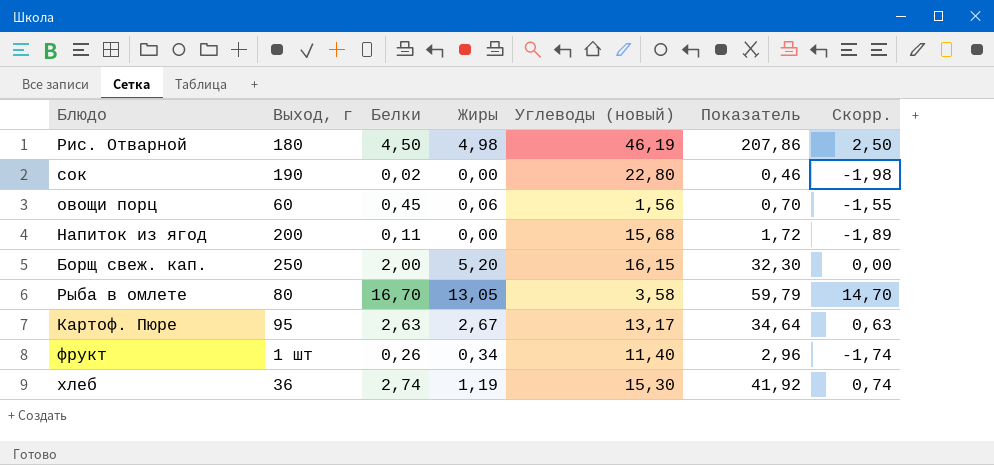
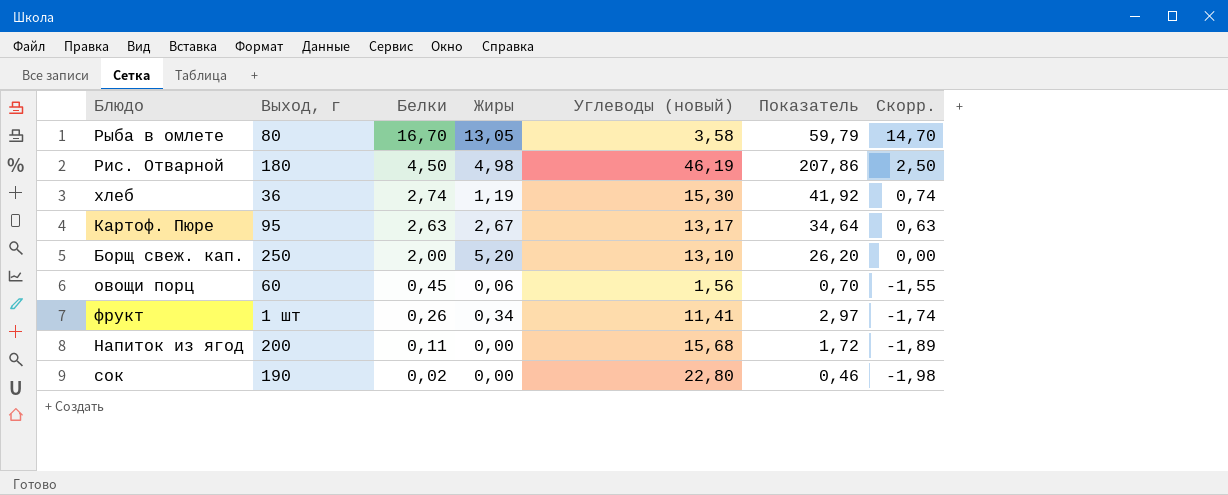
row order: none -> Белки descending
Борщ свеж. кап. | Углеводы (новый): 16,15 -> 13,10
Борщ свеж. кап. | Показатель: 32,30 -> 26,20
фрукт | Углеводы (новый): 11,40 -> 11,41
фрукт | Показатель: 2,96 -> 2,97

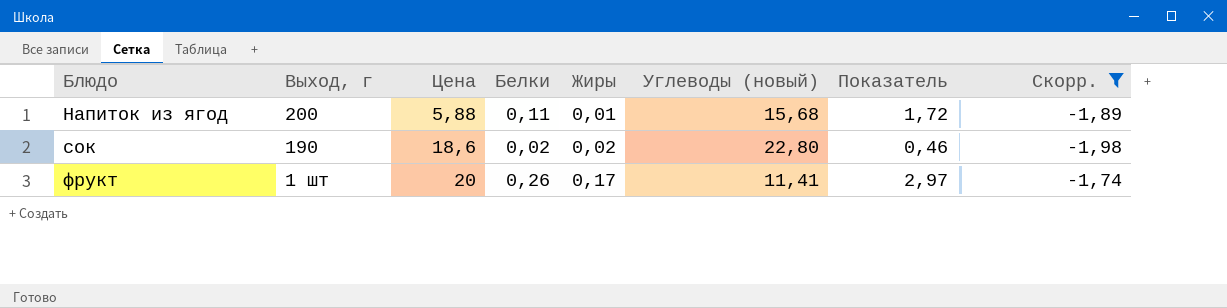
filter: none -> Скорр. <= -1,74
row order: Белки descending -> Блюдо ascending
column Цена | position: none -> 3
Напиток из ягод | Жиры: 0,00 -> 0,01
сок | Жиры: 0,00 -> 0,02
фрукт | Жиры: 0,34 -> 0,17

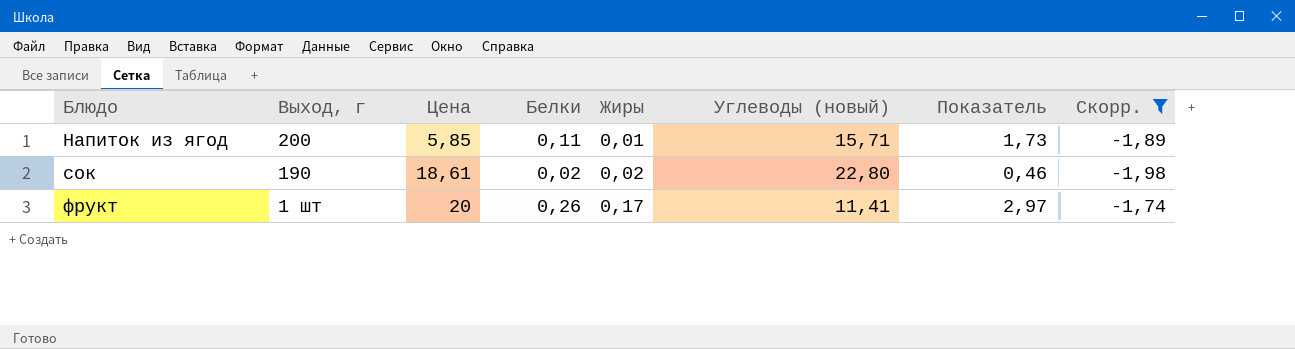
Напиток из ягод | Цена: 5,88 -> 5,85
Напиток из ягод | Углеводы (новый): 15,68 -> 15,71
Напиток из ягод | Показатель: 1,72 -> 1,73
сок | Цена: 18,6 -> 18,61

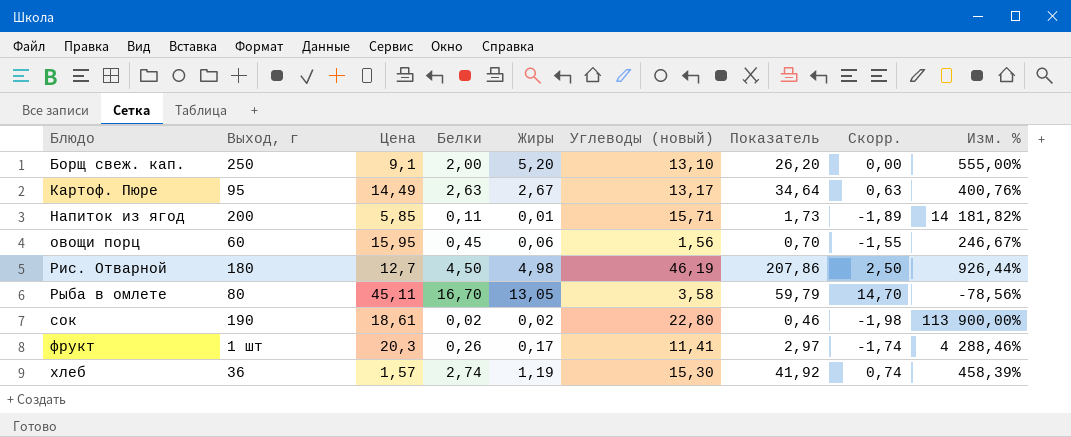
filter: Скорр. <= -1,74 -> none
column Изм. % | formula: none -> ([Углеводы (новый)] - [Белки]) / [Белки]
фрукт | Цена: 20 -> 20,3

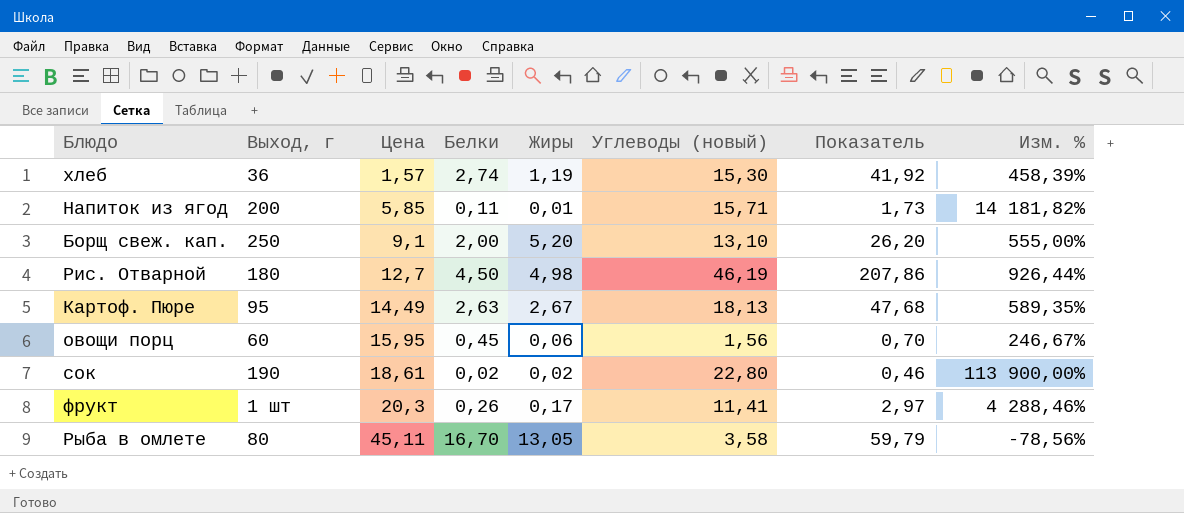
row order: Блюдо ascending -> Цена ascending
column Скорр. | formula: [Белки] - 2 -> none
Картоф. Пюре | Углеводы (новый): 13,17 -> 18,13
Картоф. Пюре | Показатель: 34,64 -> 47,68
Картоф. Пюре | Изм. %: 400,76% -> 589,35%

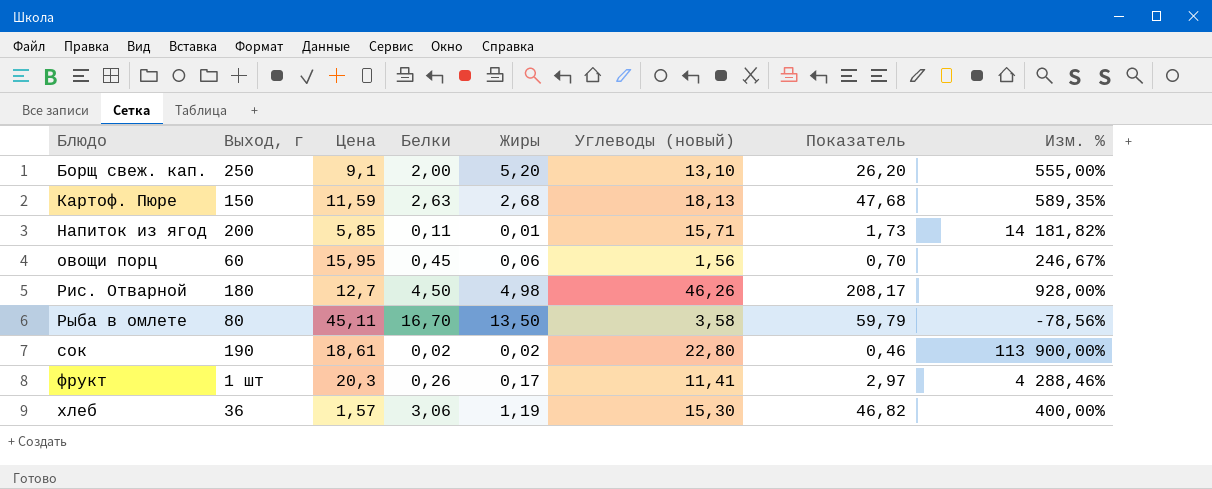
row order: Цена ascending -> Блюдо ascending
Картоф. Пюре | Выход, г: 95 -> 150
Картоф. Пюре | Цена: 14,49 -> 11,59
Картоф. Пюре | Жиры: 2,67 -> 2,68
Рис. Отварной | Углеводы (новый): 46,19 -> 46,26
Рис. Отварной | Показатель: 207,86 -> 208,17
Рис. Отварной | Изм. %: 926,44% -> 928,00%
Рыба в омлете | Жиры: 13,05 -> 13,50
хлеб | Белки: 2,74 -> 3,06
хлеб | Показатель: 41,92 -> 46,82
хлеб | Изм. %: 458,39% -> 400,00%

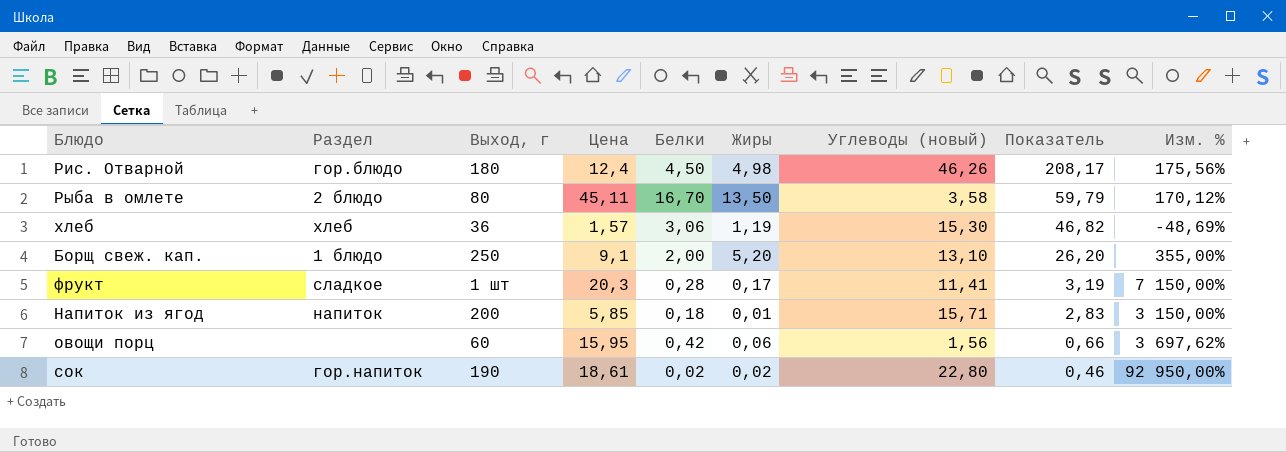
row order: Блюдо ascending -> Показатель descending
column Раздел | position: none -> 2
column Изм. % | formula: ([Углеводы (новый)] - [Белки]) / [Белки] -> ([Цена] - [Белки]) / [Белки]
row Картоф. Пюре: 150 | 11,59 | 2,63 | 2,68 | 18,13 | 47,68 | 589,35% -> none
Рис. Отварной | Цена: 12,7 -> 12,4
фрукт | Белки: 0,26 -> 0,28
фрукт | Показатель: 2,97 -> 3,19
Напиток из ягод | Белки: 0,11 -> 0,18
Напиток из ягод | Показатель: 1,73 -> 2,83
овощи порц | Белки: 0,45 -> 0,42
овощи порц | Показатель: 0,70 -> 0,66

